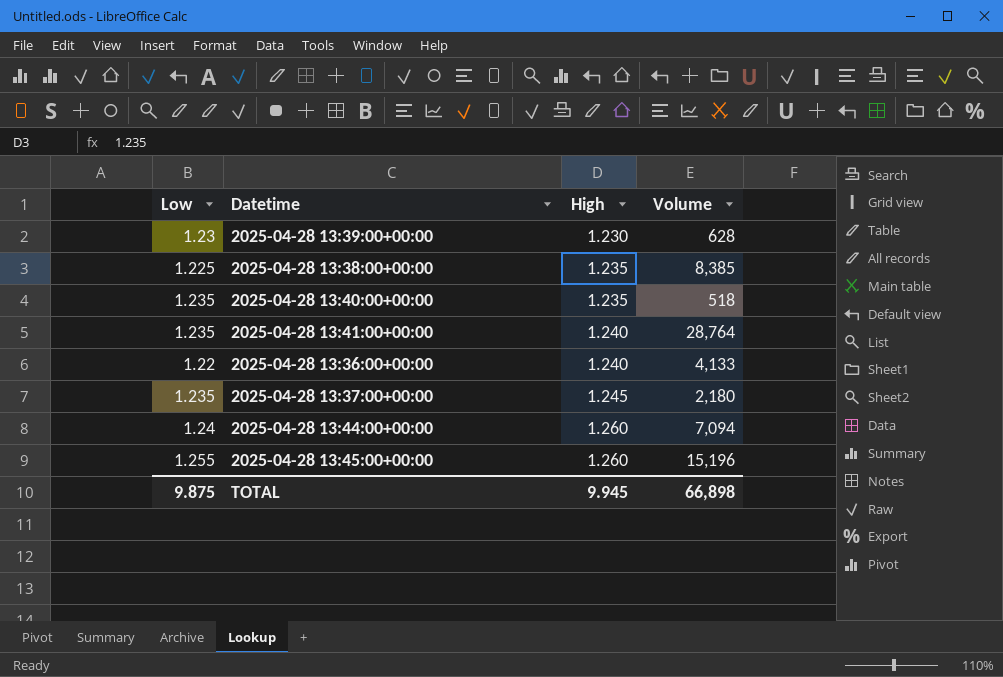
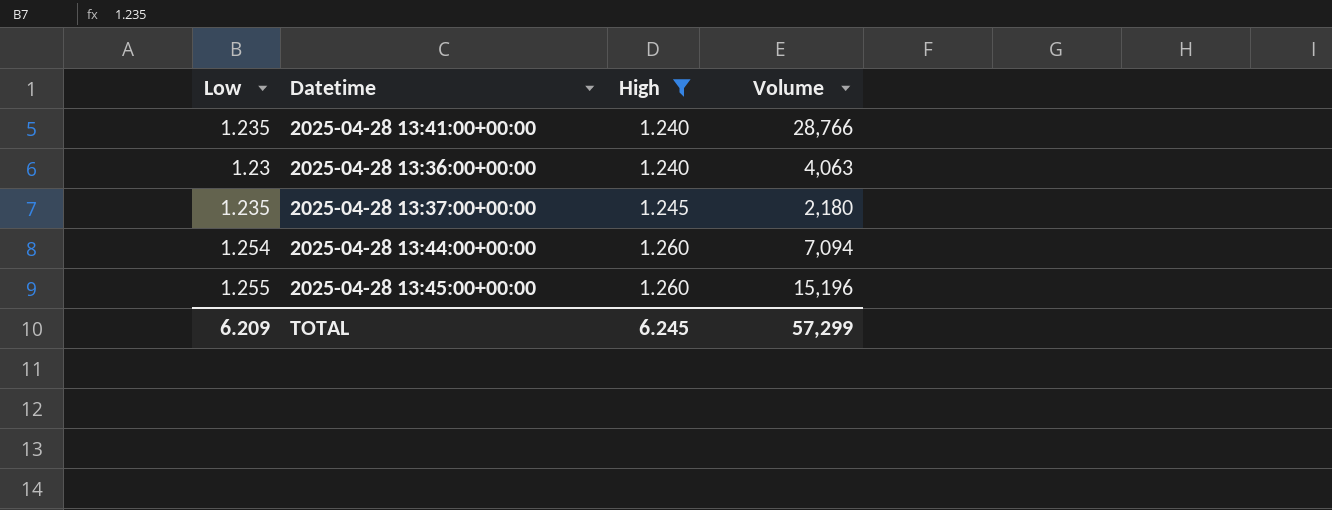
filter: none -> High >= 1.240
2025-04-28 13:41:00+00:00 | Volume: 28,764 -> 28,766
2025-04-28 13:36:00+00:00 | Low: 1.22 -> 1.23
2025-04-28 13:36:00+00:00 | Volume: 4,133 -> 4,063
2025-04-28 13:44:00+00:00 | Low: 1.24 -> 1.254
TOTAL | Low: 9.875 -> 6.209
TOTAL | High: 9.945 -> 6.245
TOTAL | Volume: 66,898 -> 57,299

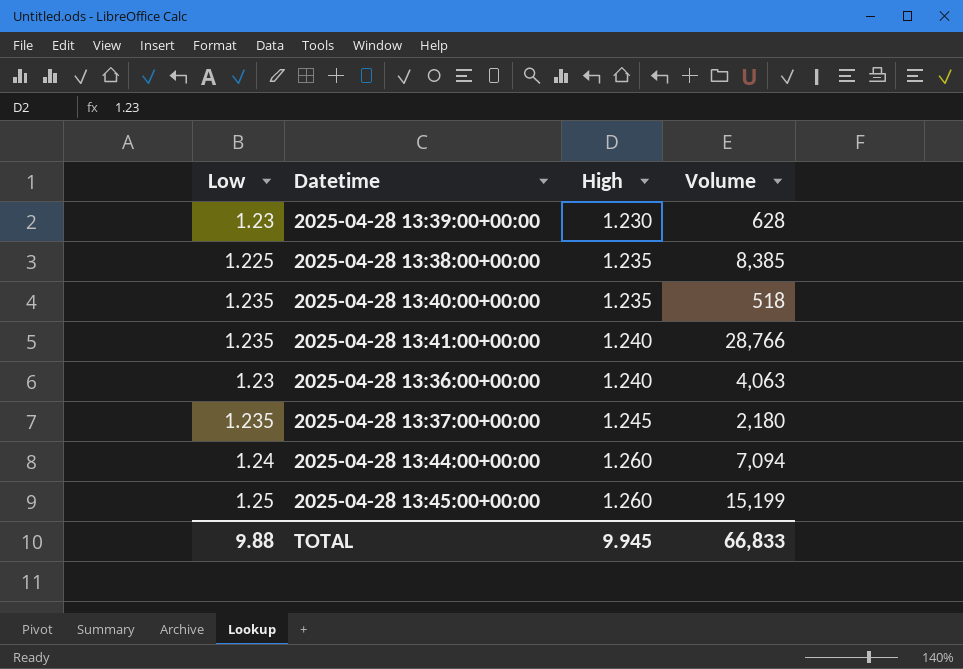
filter: High >= 1.240 -> none
2025-04-28 13:44:00+00:00 | Low: 1.254 -> 1.24
2025-04-28 13:45:00+00:00 | Low: 1.255 -> 1.25
2025-04-28 13:45:00+00:00 | Volume: 15,196 -> 15,199
TOTAL | Low: 6.209 -> 9.88
TOTAL | High: 6.245 -> 9.945
TOTAL | Volume: 57,299 -> 66,833

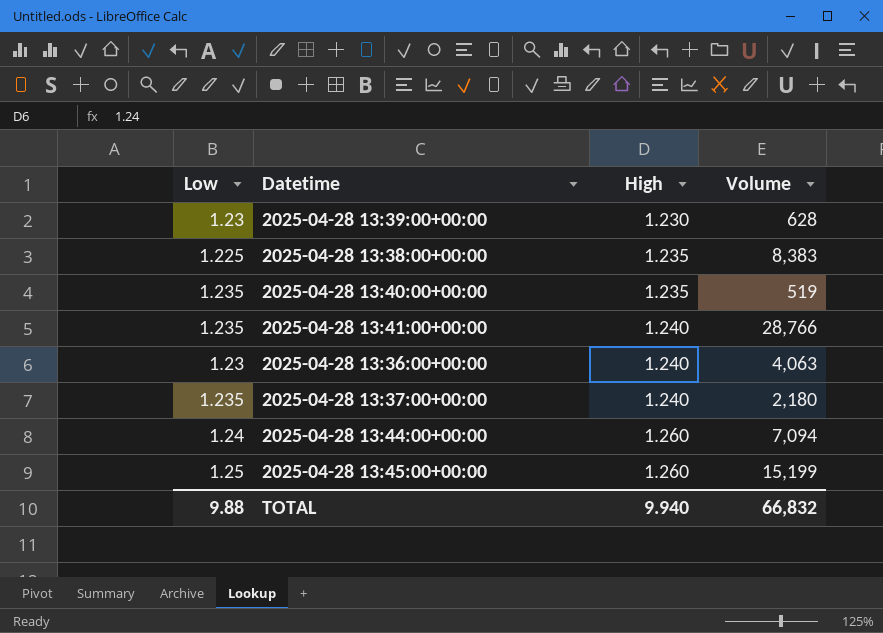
2025-04-28 13:38:00+00:00 | Volume: 8,385 -> 8,383
2025-04-28 13:40:00+00:00 | Volume: 518 -> 519
2025-04-28 13:37:00+00:00 | High: 1.245 -> 1.240
TOTAL | High: 9.945 -> 9.940
TOTAL | Volume: 66,833 -> 66,832

